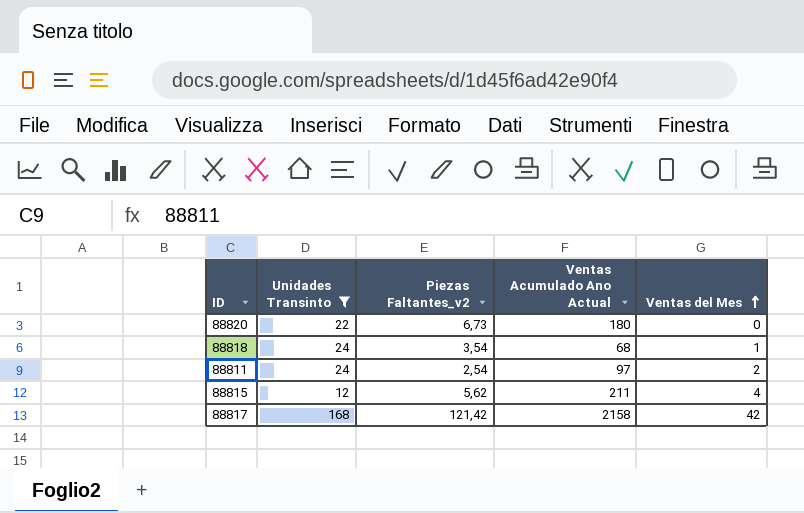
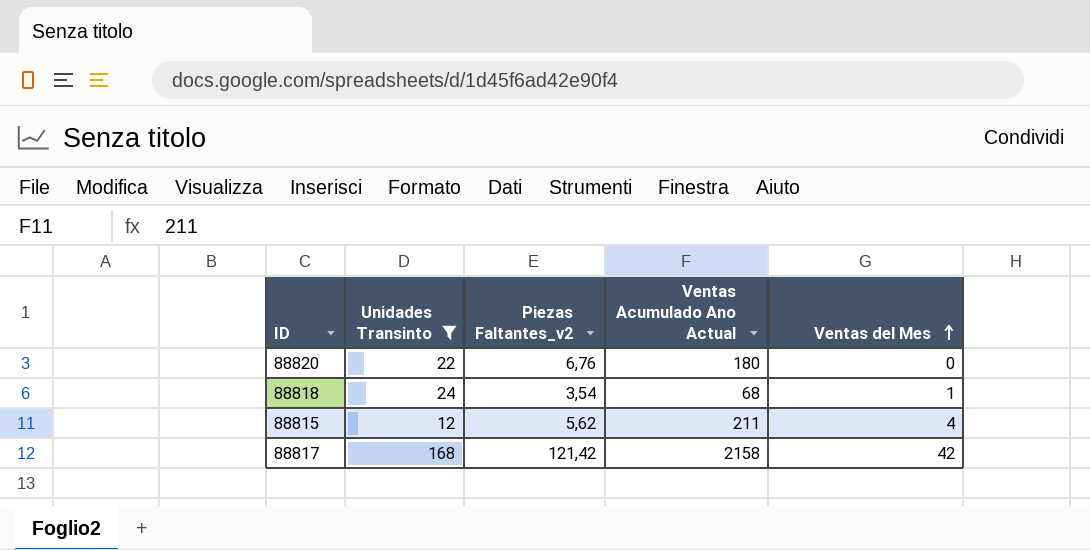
row 88811: 24 | 2,54 | 97 | 2 -> none
88820 | Piezas Faltantes_v2: 6,73 -> 6,76

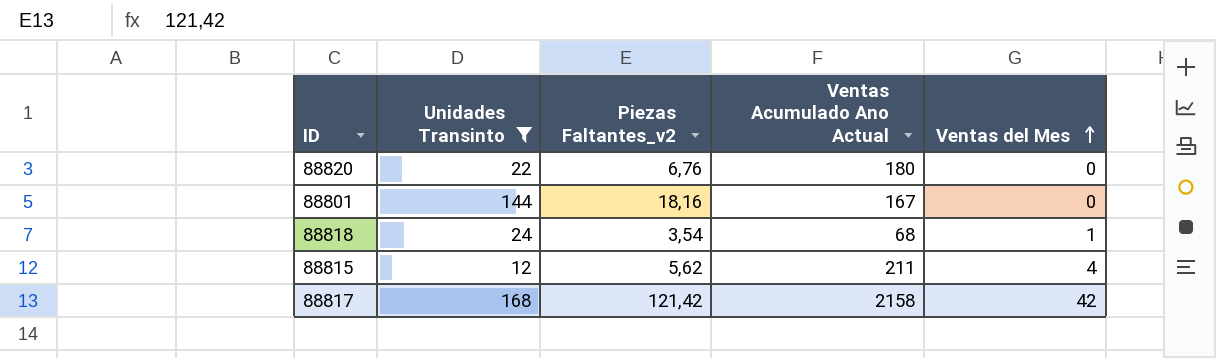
row 88801: none -> 144 | 18,16 | 167 | 0

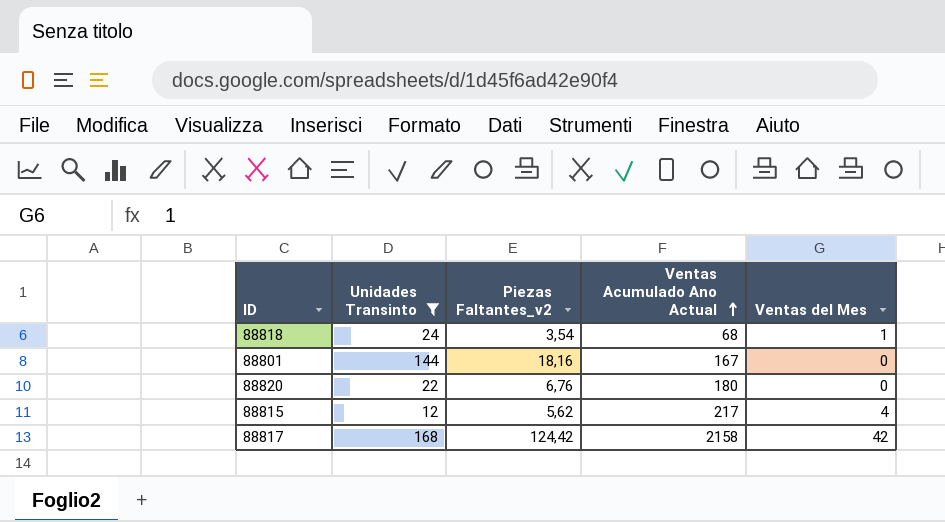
row order: Ventas del Mes ascending -> Ventas Acumulado Ano Actual ascending
88815 | Ventas Acumulado Ano Actual: 211 -> 217
88817 | Piezas Faltantes_v2: 121,42 -> 124,42

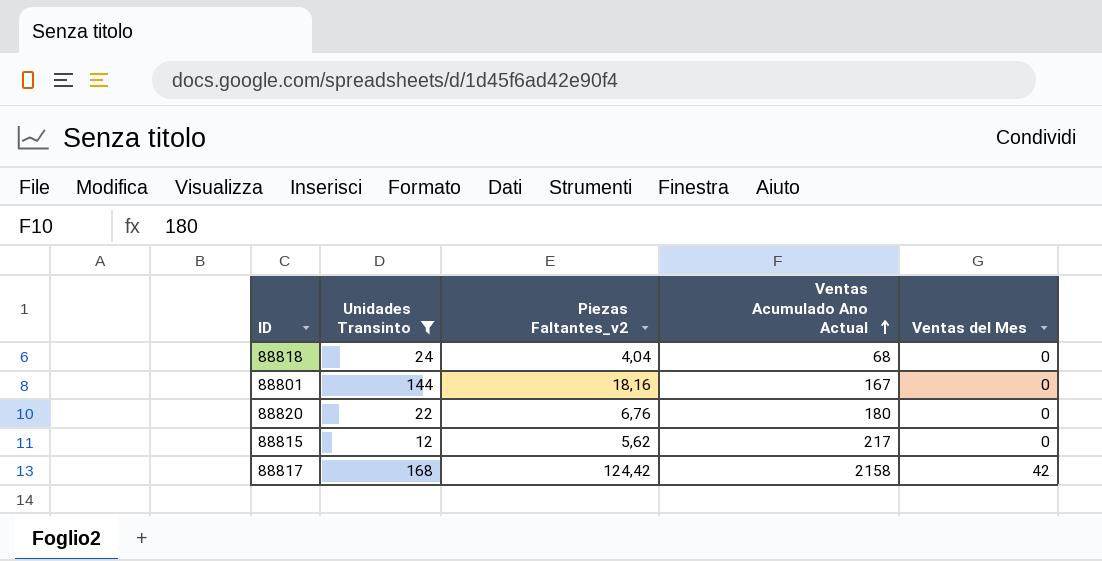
88818 | Piezas Faltantes_v2: 3,54 -> 4,04
88818 | Ventas del Mes: 1 -> 0
88815 | Ventas del Mes: 4 -> 0

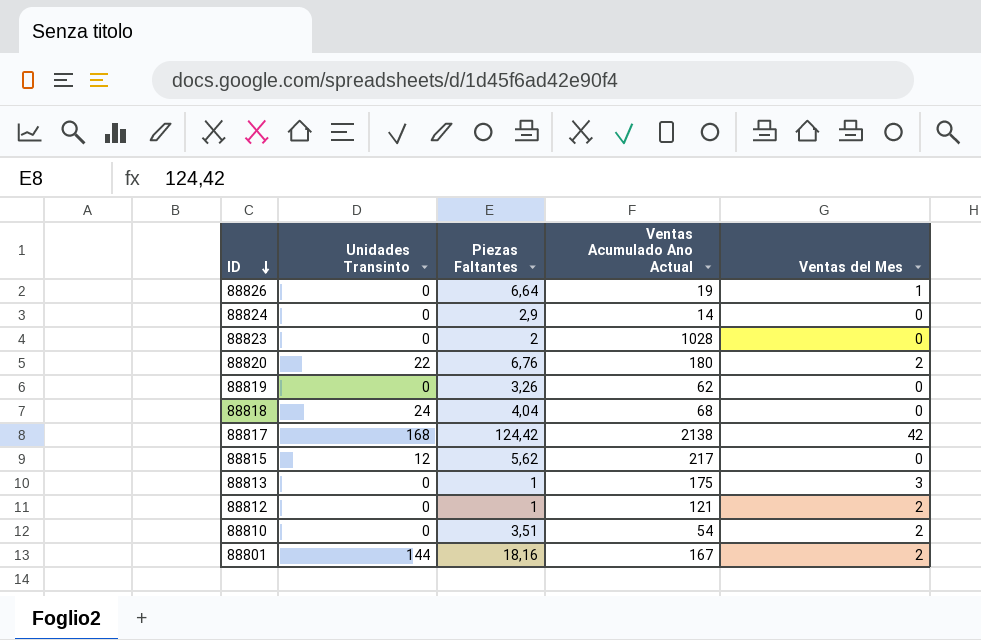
filter: Unidades Transinto != 0 -> none
row order: Ventas Acumulado Ano Actual ascending -> ID descending
column name: Piezas Faltantes_v2 -> Piezas Faltantes
88820 | Ventas del Mes: 0 -> 2
88817 | Ventas Acumulado Ano Actual: 2158 -> 2138
88801 | Ventas del Mes: 0 -> 2

